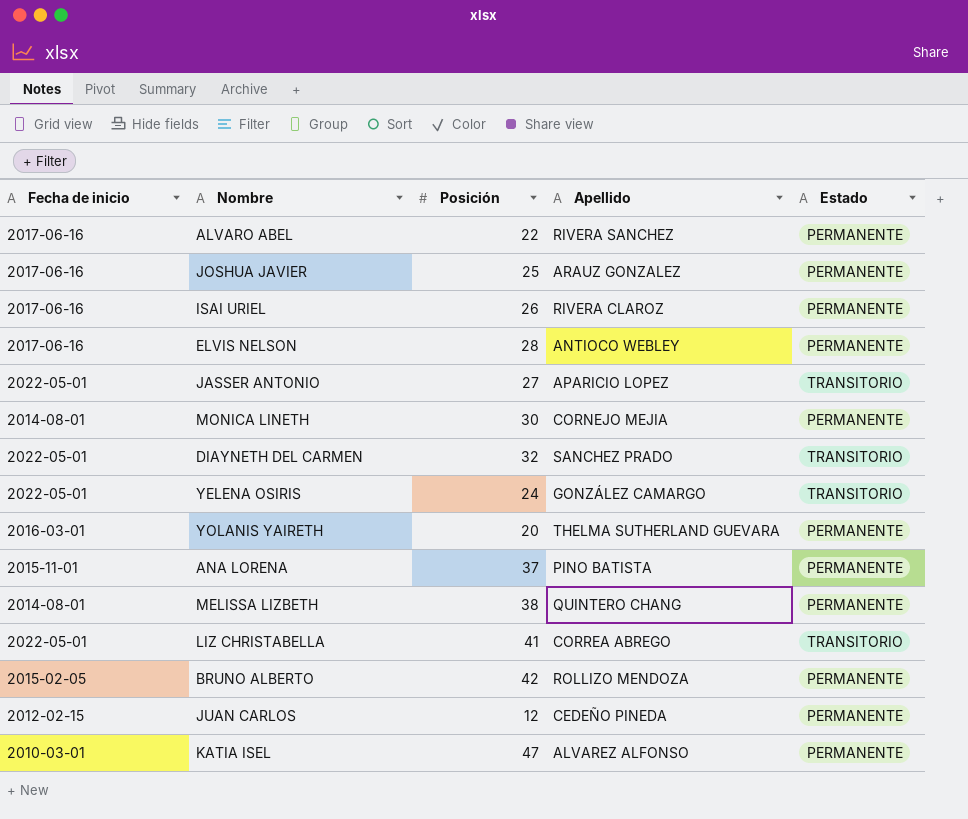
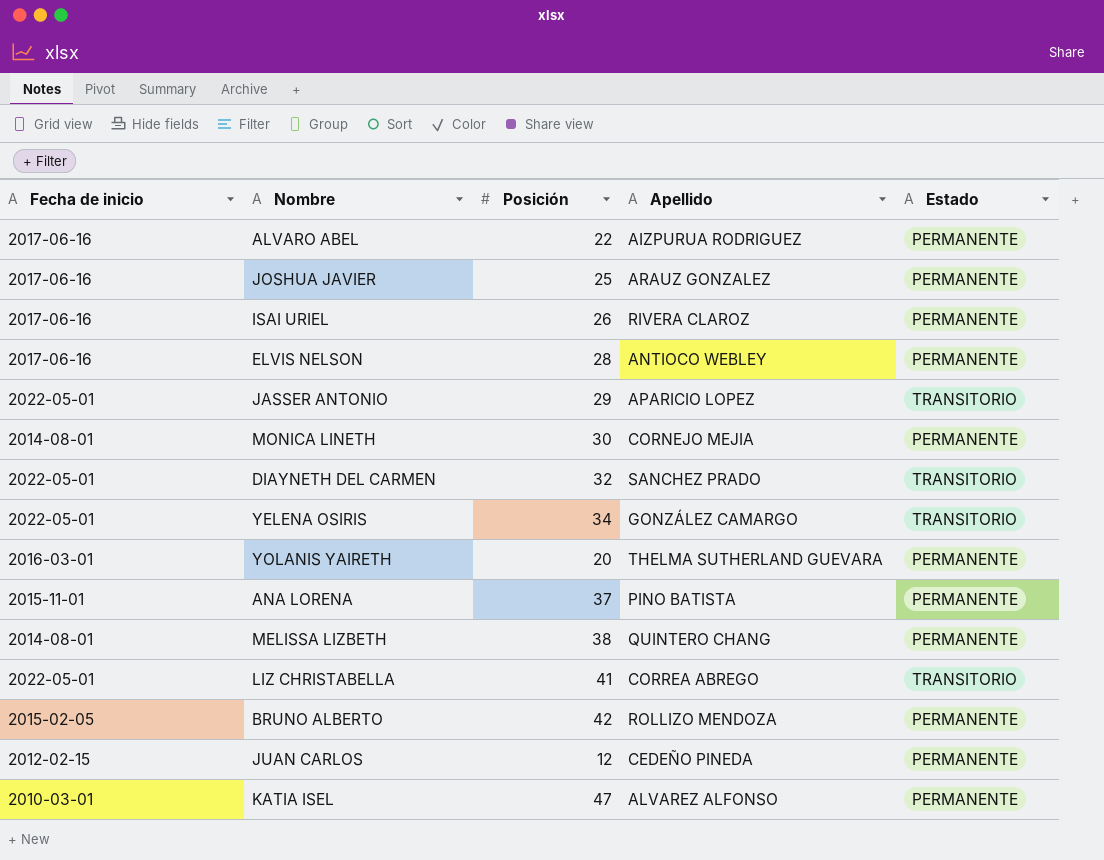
ALVARO ABEL | Apellido: RIVERA SANCHEZ -> AIZPURUA RODRIGUEZ
JASSER ANTONIO | Posición: 27 -> 29
YELENA OSIRIS | Posición: 24 -> 34

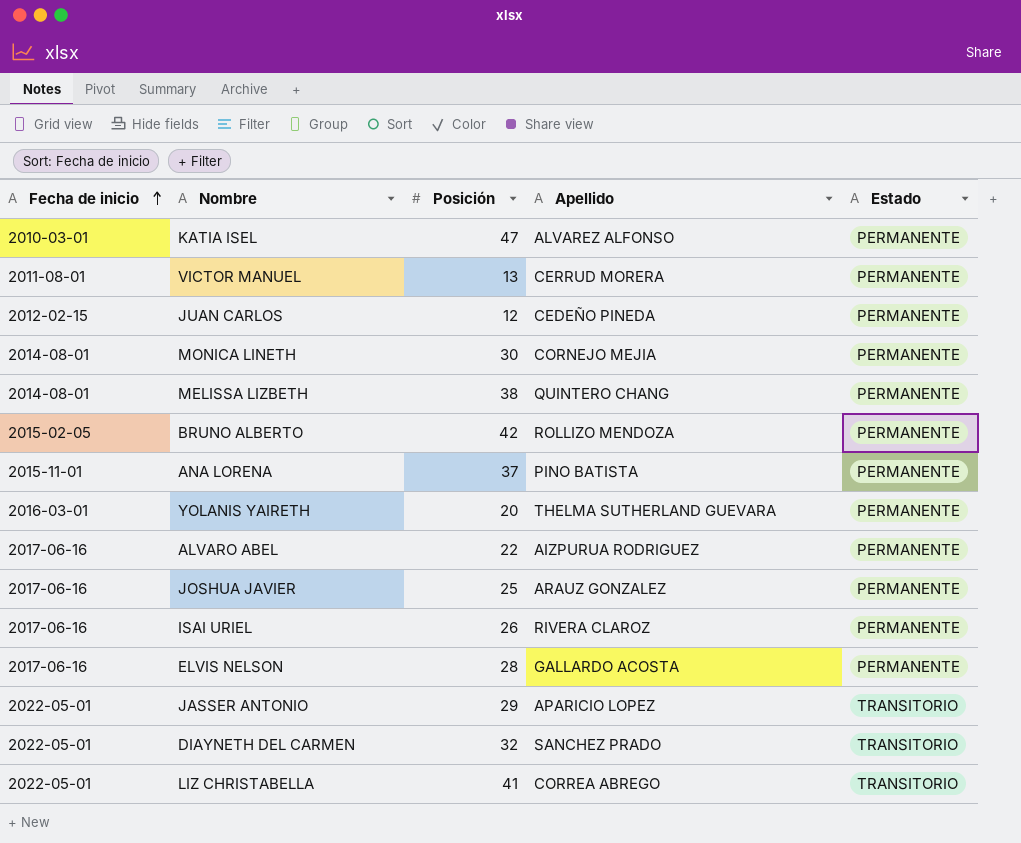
row order: none -> Fecha de inicio ascending
row YELENA OSIRIS: 2022-05-01 | 34 | GONZÁLEZ CAMARGO | TRANSITORIO -> none
row VICTOR MANUEL: none -> 2011-08-01 | 13 | CERRUD MORERA | PERMANENTE
ELVIS NELSON | Apellido: ANTIOCO WEBLEY -> GALLARDO ACOSTA

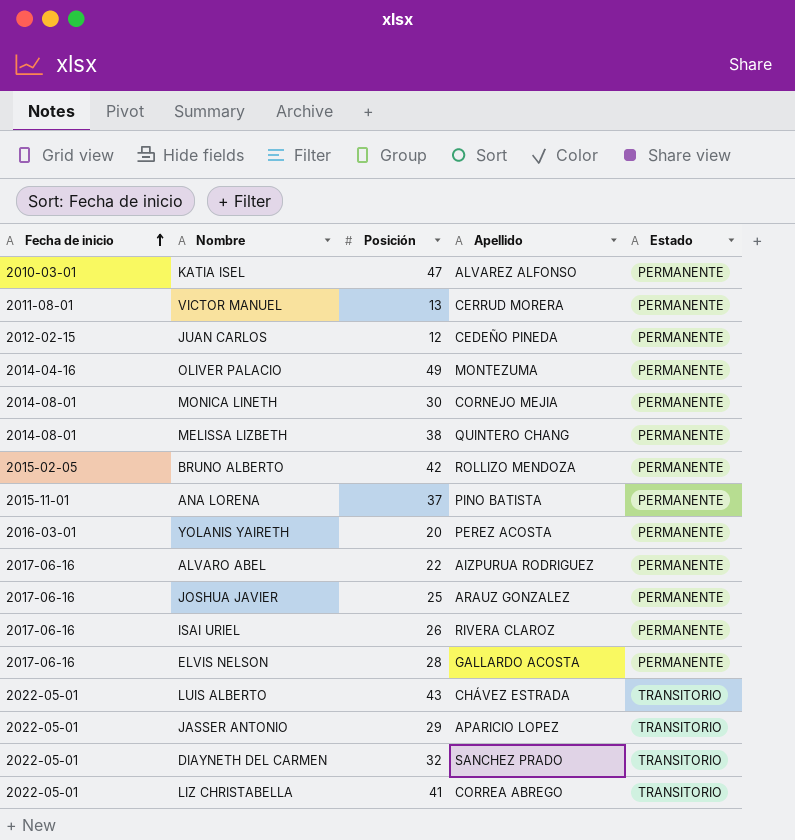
row OLIVER PALACIO: none -> 2014-04-16 | 49 | MONTEZUMA | PERMANENTE
YOLANIS YAIRETH | Apellido: THELMA SUTHERLAND GUEVARA -> PEREZ ACOSTA
row LUIS ALBERTO: none -> 2022-05-01 | 43 | CHÁVEZ ESTRADA | TRANSITORIO

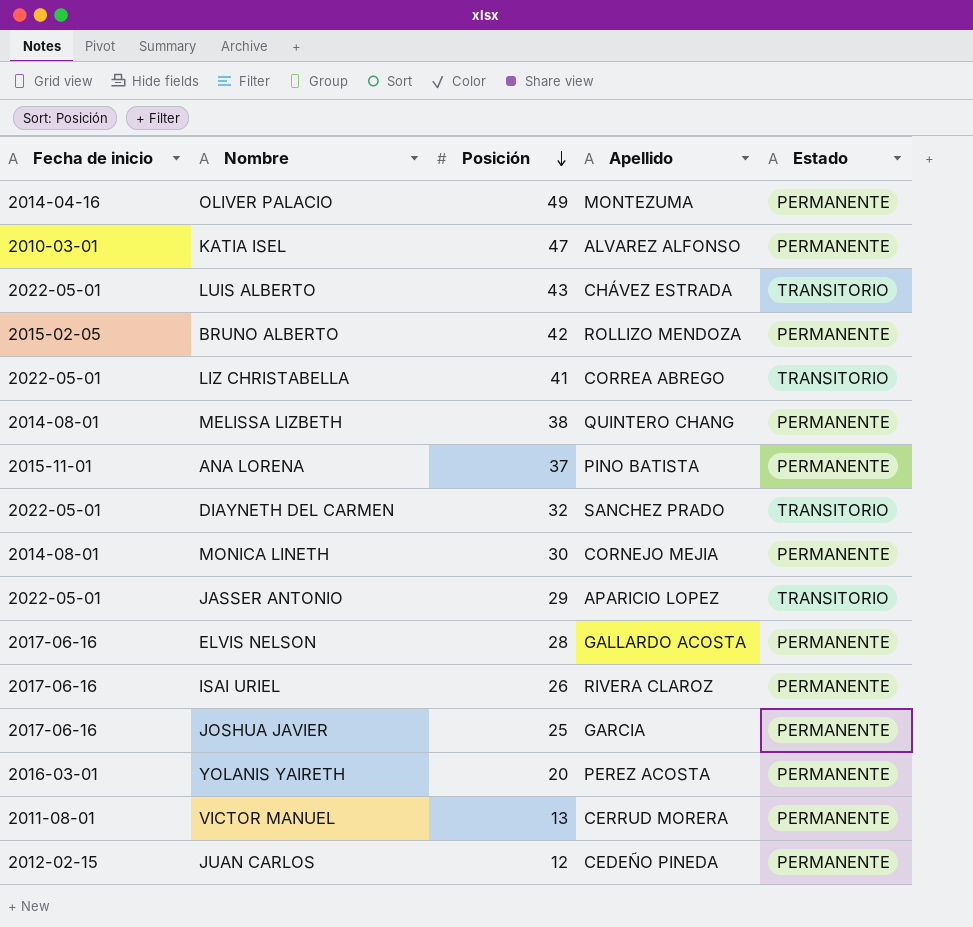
row order: Fecha de inicio ascending -> Posición descending
row ALVARO ABEL: 2017-06-16 | 22 | AIZPURUA RODRIGUEZ | PERMANENTE -> none
JOSHUA JAVIER | Apellido: ARAUZ GONZALEZ -> GARCIA

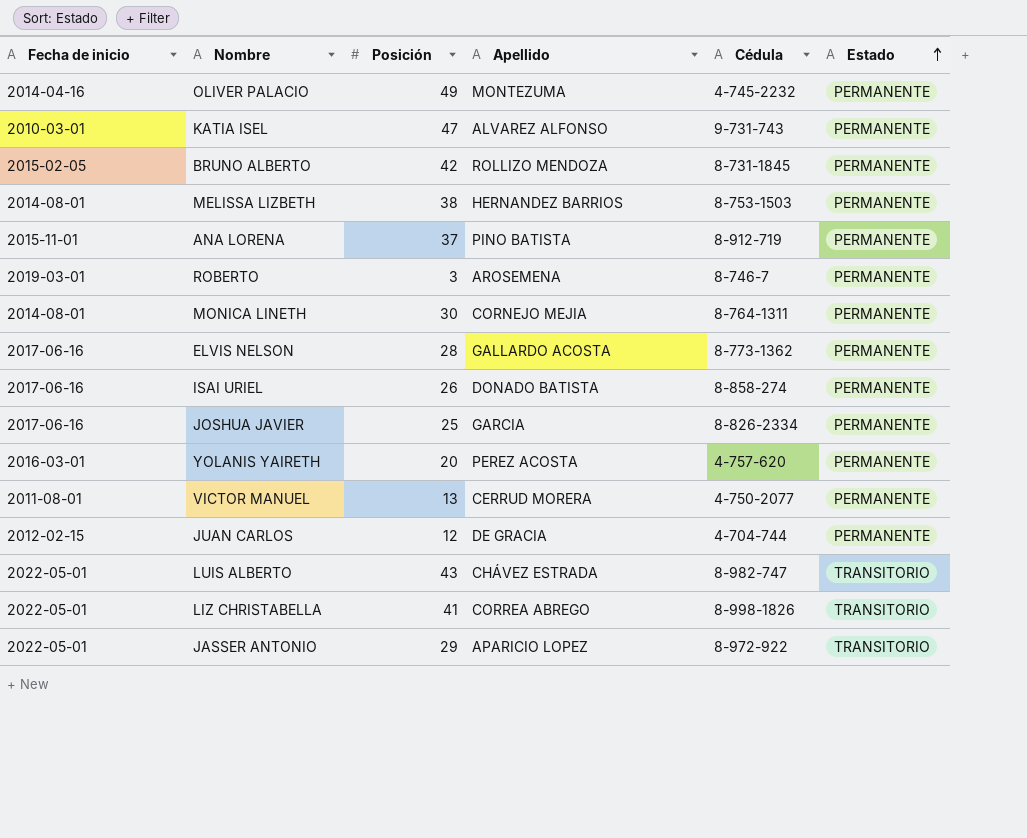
row order: Posición descending -> Estado ascending
column Cédula | position: none -> 5
row DIAYNETH DEL CARMEN: 2022-05-01 | 32 | SANCHEZ PRADO | TRANSITORIO -> none
MELISSA LIZBETH | Apellido: QUINTERO CHANG -> HERNANDEZ BARRIOS
row ROBERTO: none -> 2019-03-01 | 3 | AROSEMENA | 8-746-7 | PERMANENTE
ISAI URIEL | Apellido: RIVERA CLAROZ -> DONADO BATISTA
JUAN CARLOS | Apellido: CEDEÑO PINEDA -> DE GRACIA

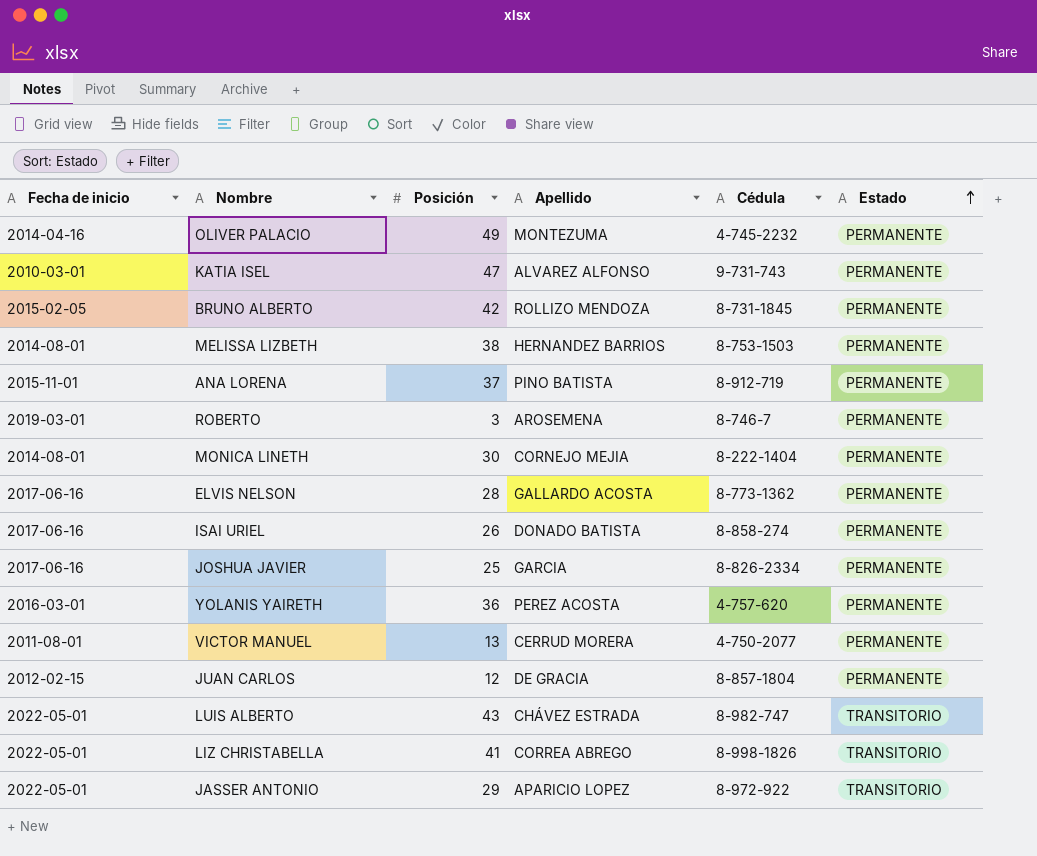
MONICA LINETH | Cédula: 8-764-1311 -> 8-222-1404
YOLANIS YAIRETH | Posición: 20 -> 36
JUAN CARLOS | Cédula: 4-704-744 -> 8-857-1804

